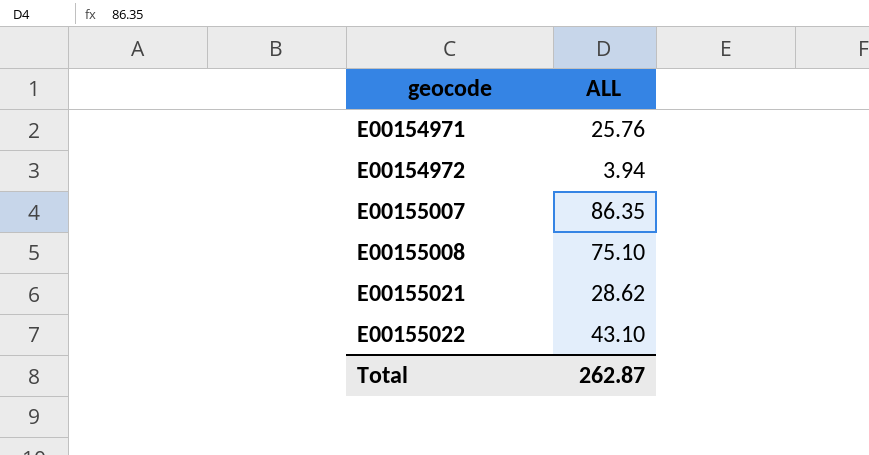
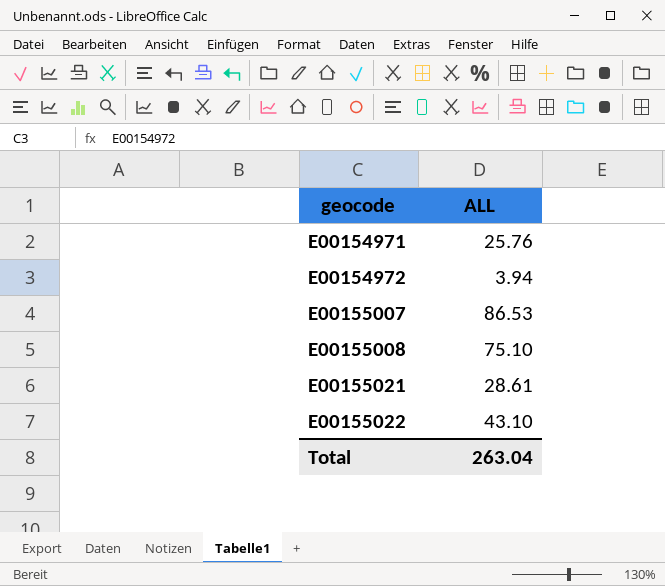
E00155007 | ALL: 86.35 -> 86.53
E00155021 | ALL: 28.62 -> 28.61
Total | ALL: 262.87 -> 263.04

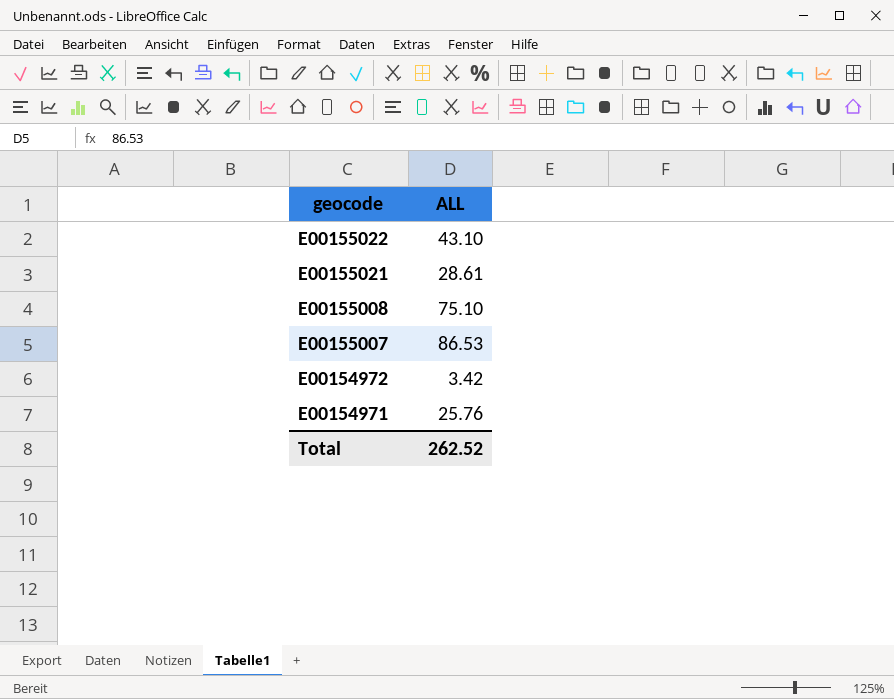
row order: geocode ascending -> geocode descending
E00154972 | ALL: 3.94 -> 3.42
Total | ALL: 263.04 -> 262.52

